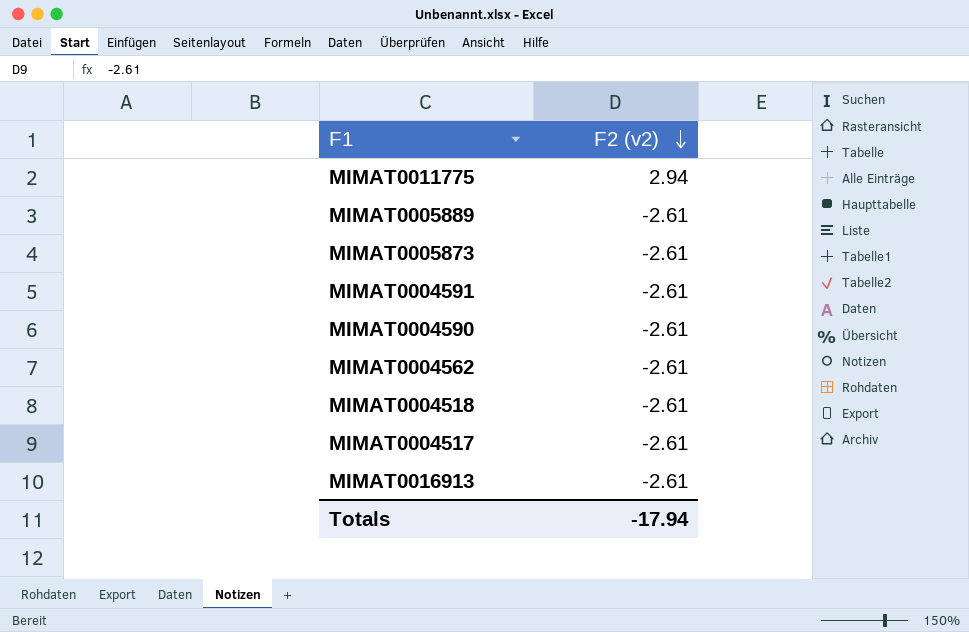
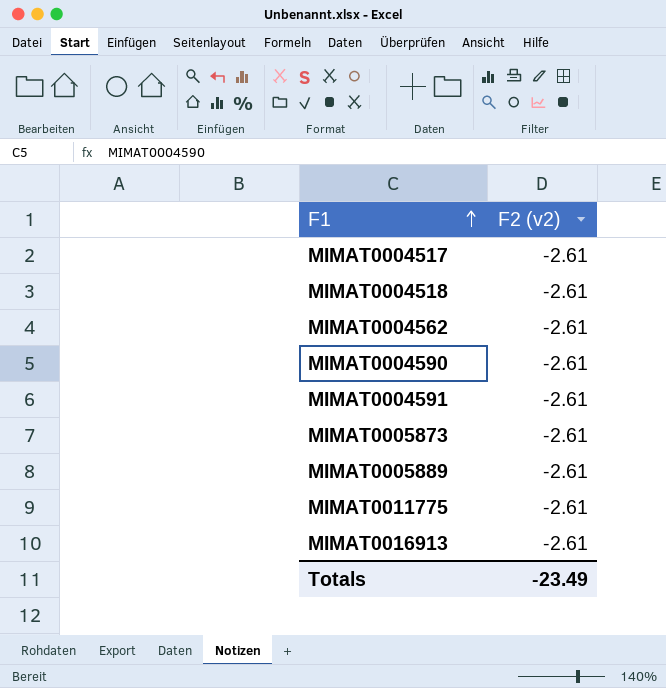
row order: F2 (v2) descending -> F1 ascending
MIMAT0011775 | F2 (v2): 2.94 -> -2.61
Totals | F2 (v2): -17.94 -> -23.49

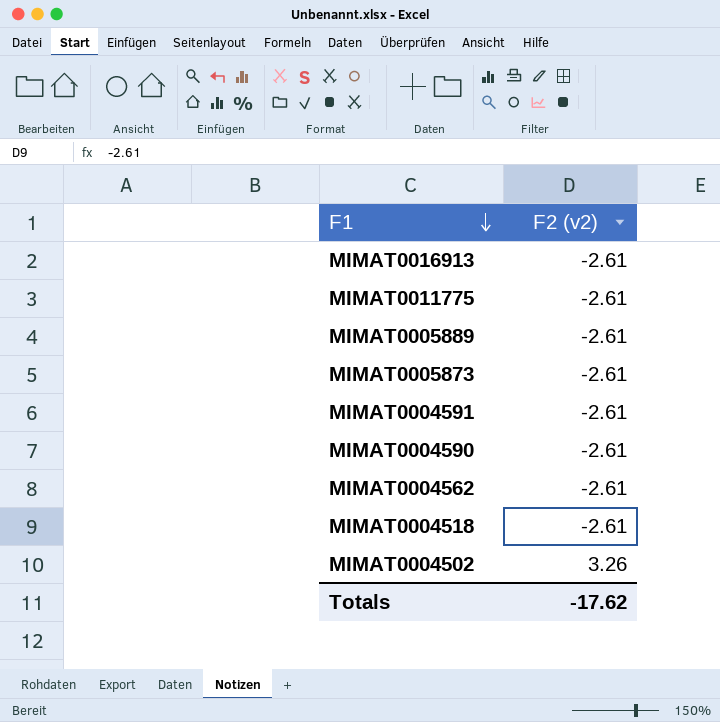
row order: F1 ascending -> F1 descending
row MIMAT0004517: -2.61 -> none
row MIMAT0004502: none -> 3.26
Totals | F2 (v2): -23.49 -> -17.62

